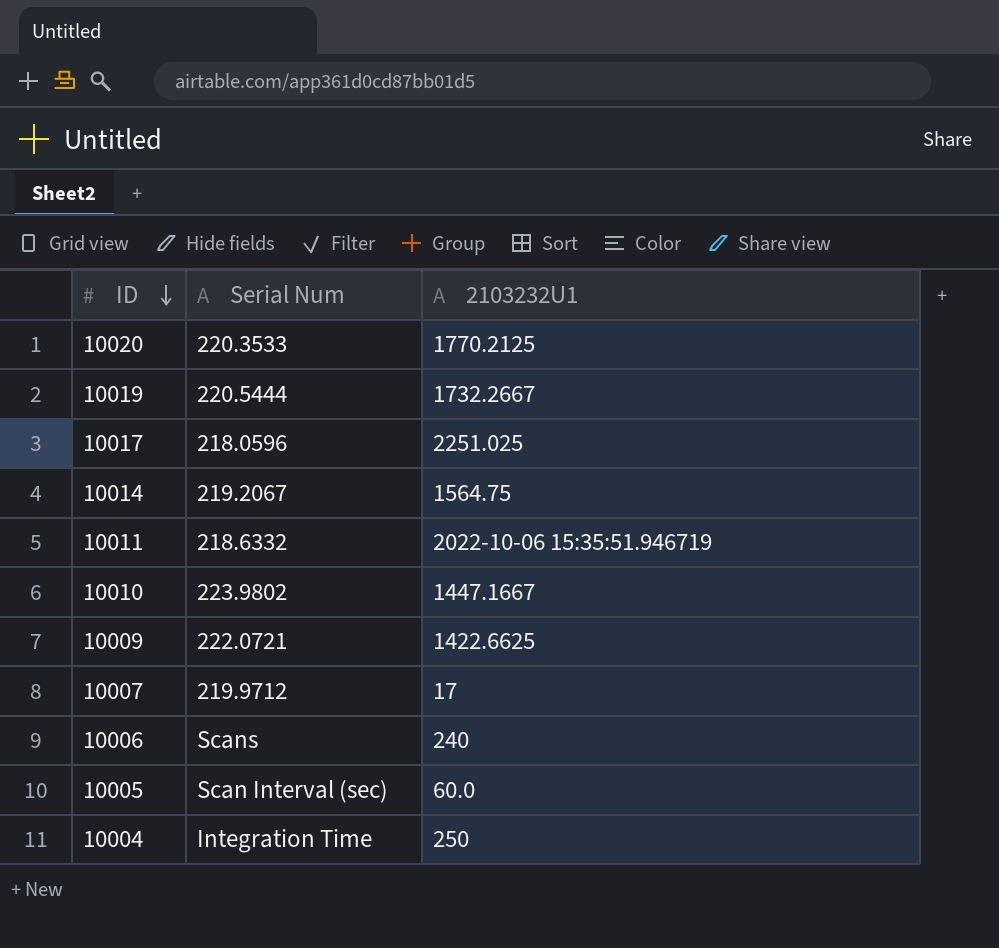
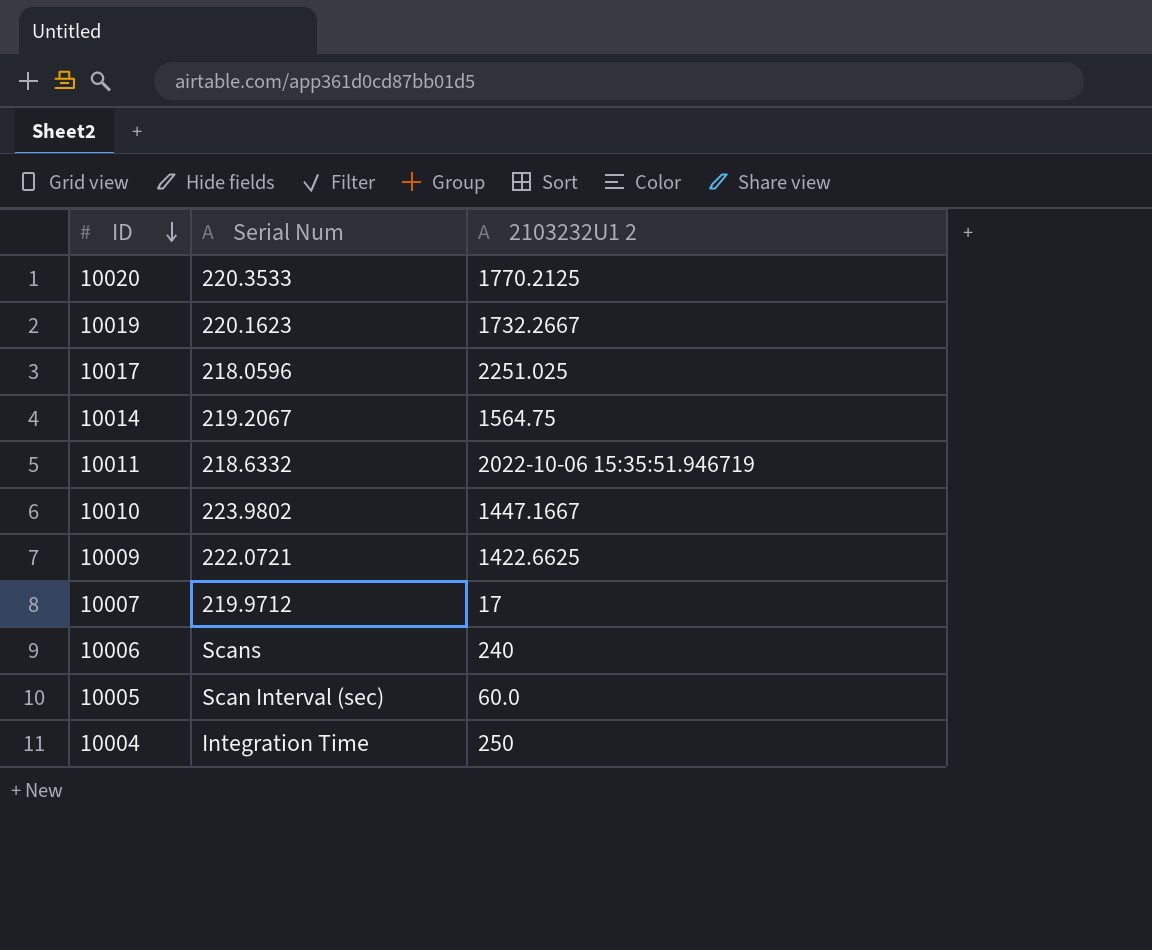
column name: 2103232U1 -> 2103232U1 2
10019 | Serial Num: 220.5444 -> 220.1623

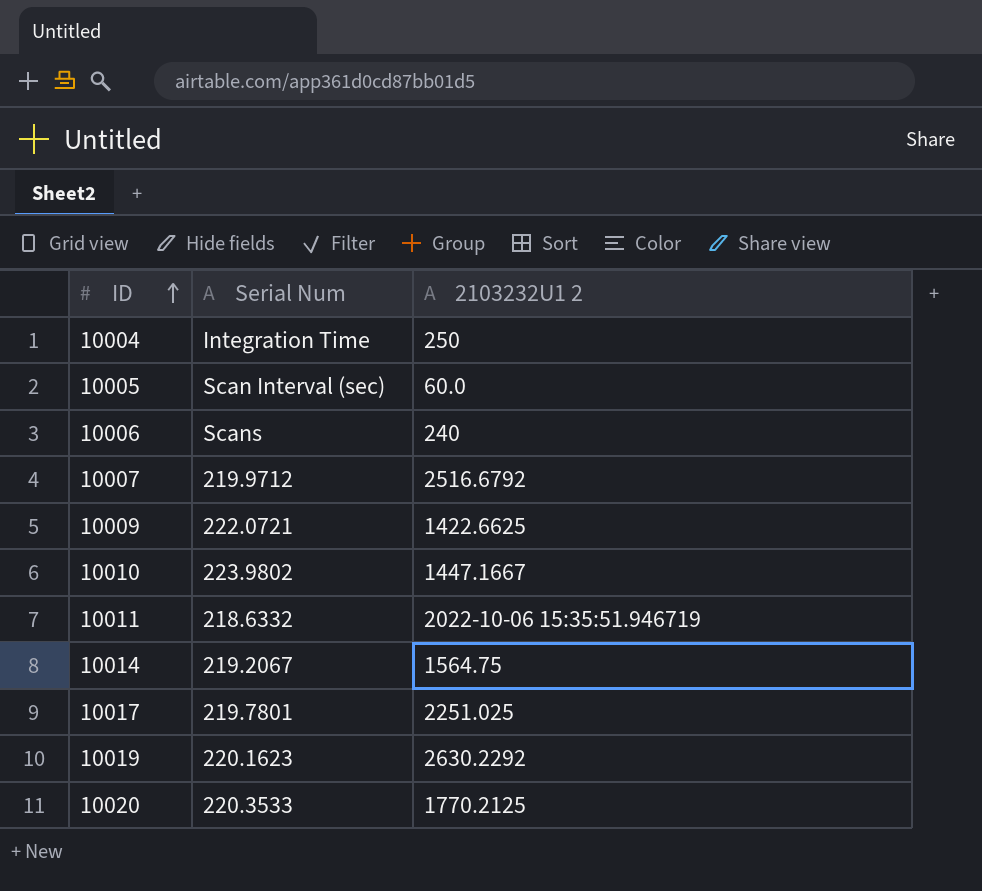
row order: ID descending -> ID ascending
10007 | 2103232U1 2: 17 -> 2516.6792
10017 | Serial Num: 218.0596 -> 219.7801
10019 | 2103232U1 2: 1732.2667 -> 2630.2292

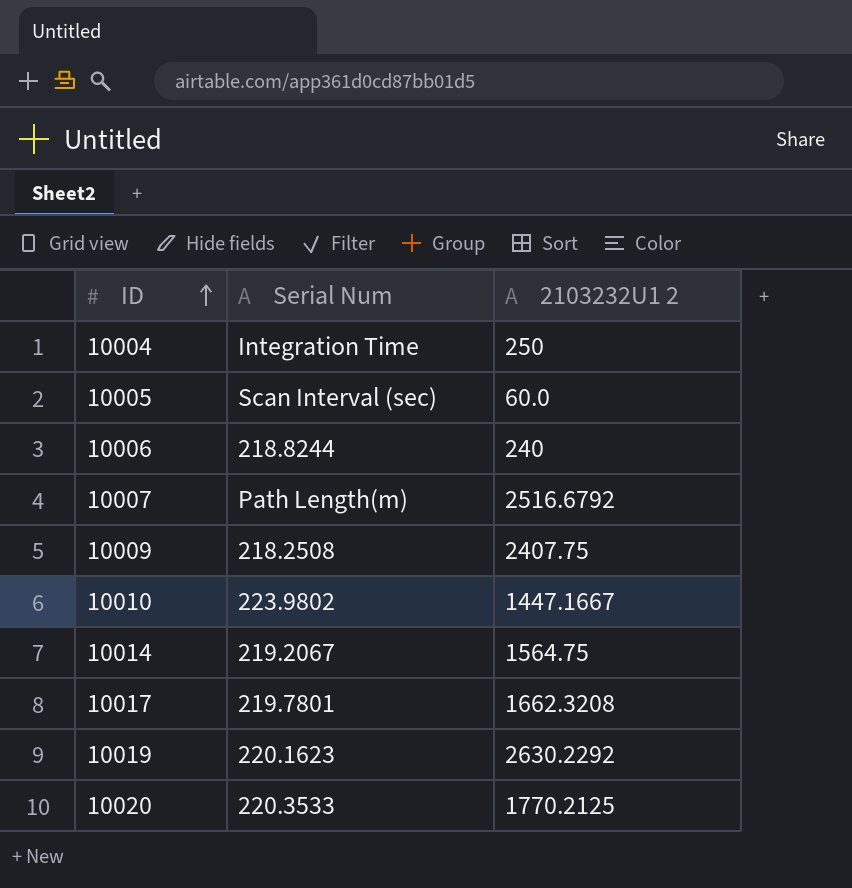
row 10011: 218.6332 | 2022-10-06 15:35:51.946719 -> none
10006 | Serial Num: Scans -> 218.8244
10007 | Serial Num: 219.9712 -> Path Length(m)
10009 | Serial Num: 222.0721 -> 218.2508
10009 | 2103232U1 2: 1422.6625 -> 2407.75
10017 | 2103232U1 2: 2251.025 -> 1662.3208

